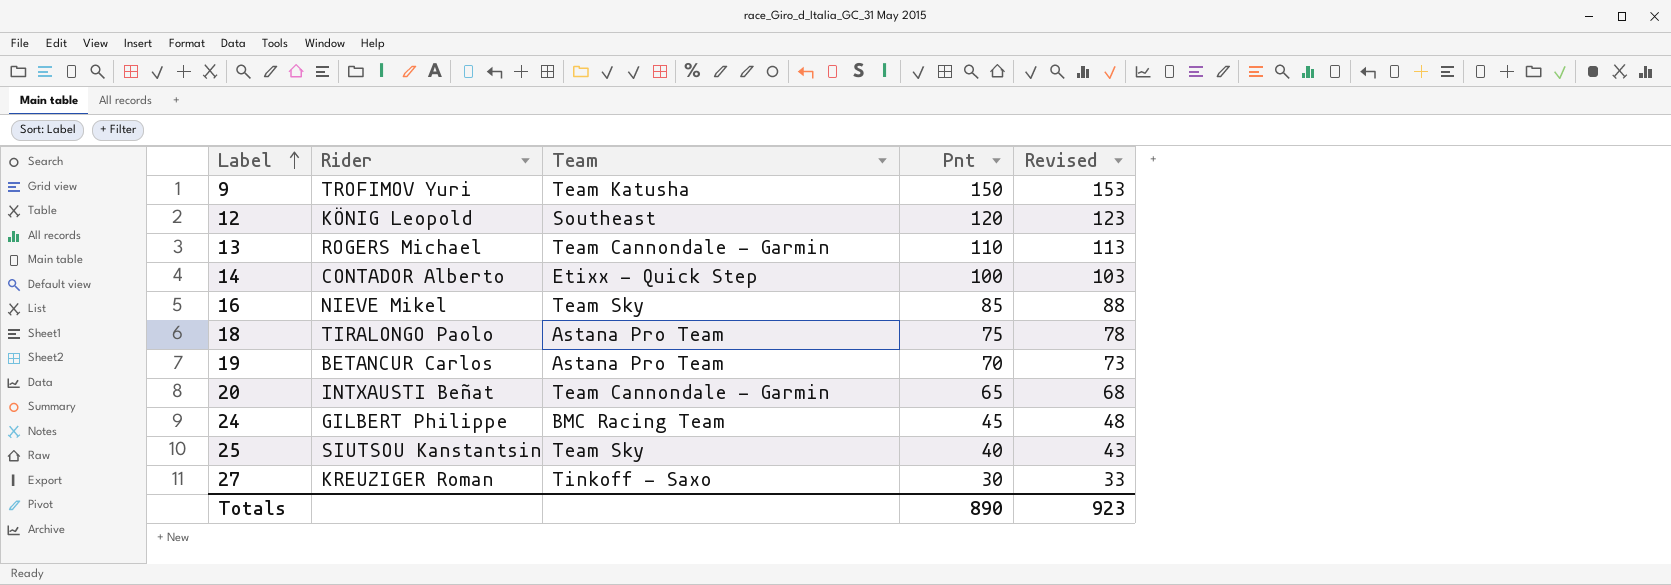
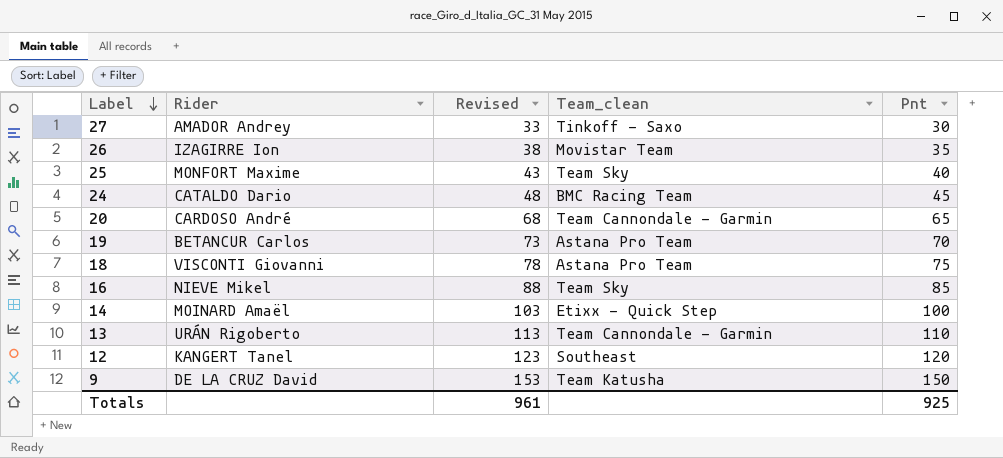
row order: Label ascending -> Label descending
column Revised | position: 5 -> 3
column name: Team -> Team_clean
27 | Rider: KREUZIGER Roman -> AMADOR Andrey
row 26: none -> IZAGIRRE Ion | 38 | Movistar Team | 35
25 | Rider: SIUTSOU Kanstantsin -> MONFORT Maxime
24 | Rider: GILBERT Philippe -> CATALDO Dario
20 | Rider: INTXAUSTI Beñat -> CARDOSO André
18 | Rider: TIRALONGO Paolo -> VISCONTI Giovanni
14 | Rider: CONTADOR Alberto -> MOINARD Amaël
13 | Rider: ROGERS Michael -> URÁN Rigoberto
12 | Rider: KÖNIG Leopold -> KANGERT Tanel
9 | Rider: TROFIMOV Yuri -> DE LA CRUZ David
Totals | Revised: 923 -> 961
Totals | Pnt: 890 -> 925

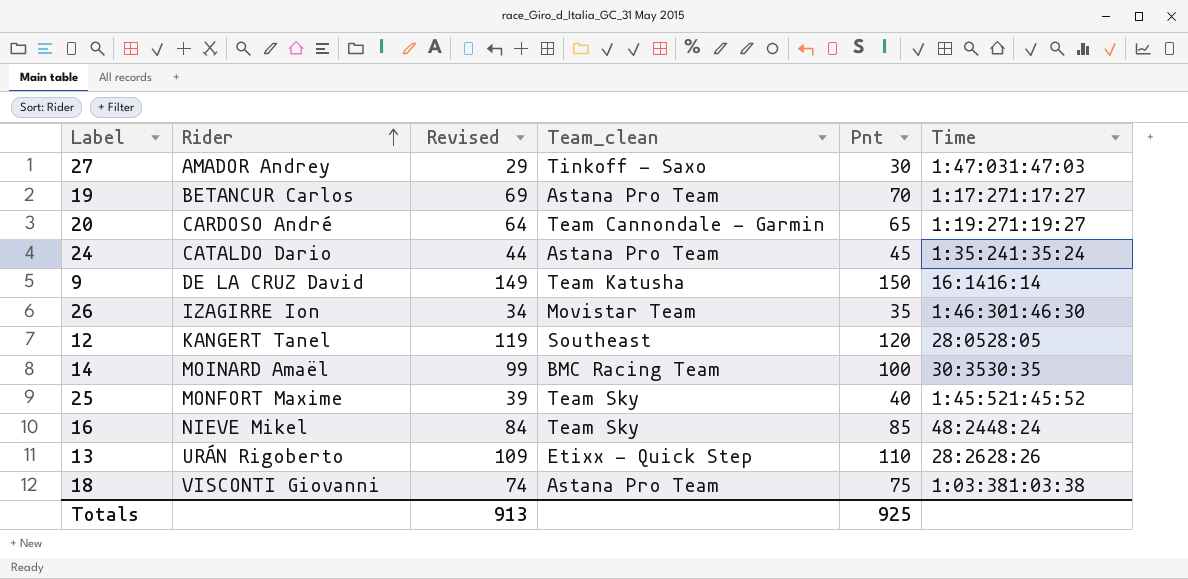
row order: Label descending -> Rider ascending
column Revised | formula: [Pnt] + 3 -> [Pnt] - 1
column Time | position: none -> 6
24 | Team_clean: BMC Racing Team -> Astana Pro Team
14 | Team_clean: Etixx - Quick Step -> BMC Racing Team
13 | Team_clean: Team Cannondale - Garmin -> Etixx - Quick Step
Totals | Revised: 961 -> 913

